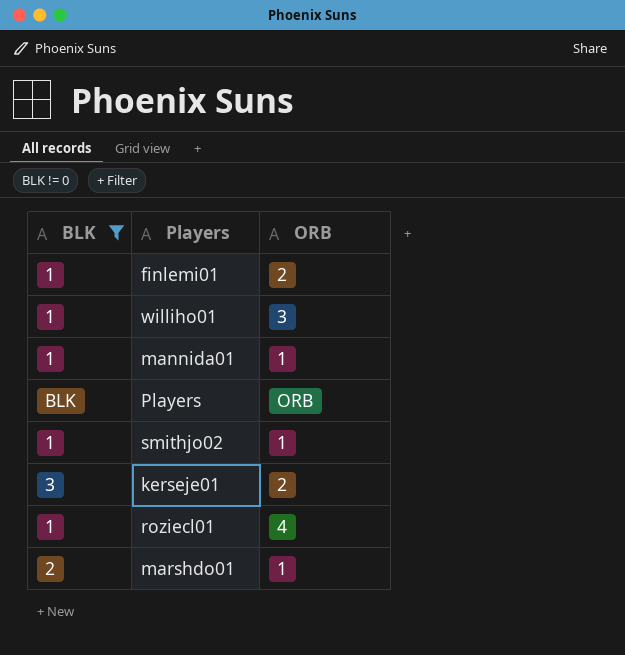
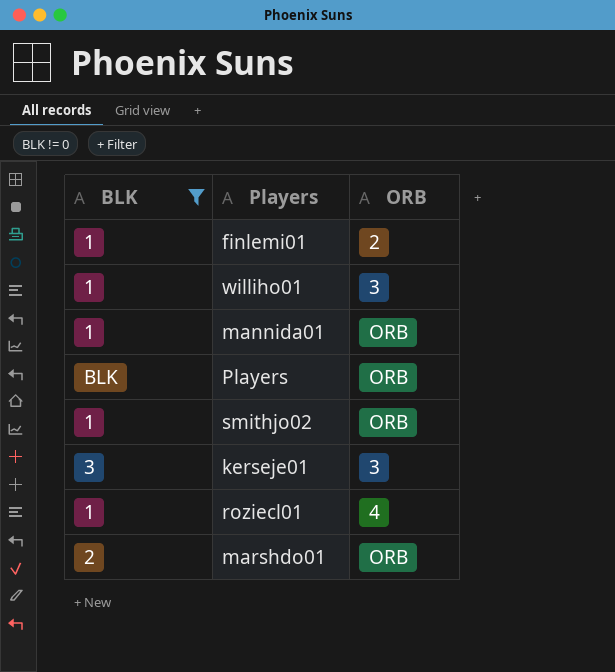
mannida01 | ORB: 1 -> ORB
smithjo02 | ORB: 1 -> ORB
kerseje01 | ORB: 2 -> 3
marshdo01 | ORB: 1 -> ORB

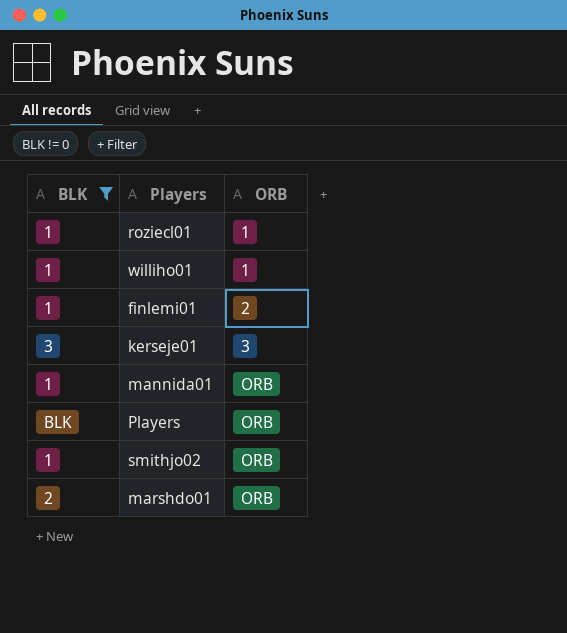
row order: none -> ORB ascending
roziecl01 | ORB: 4 -> 1
williho01 | ORB: 3 -> 1

